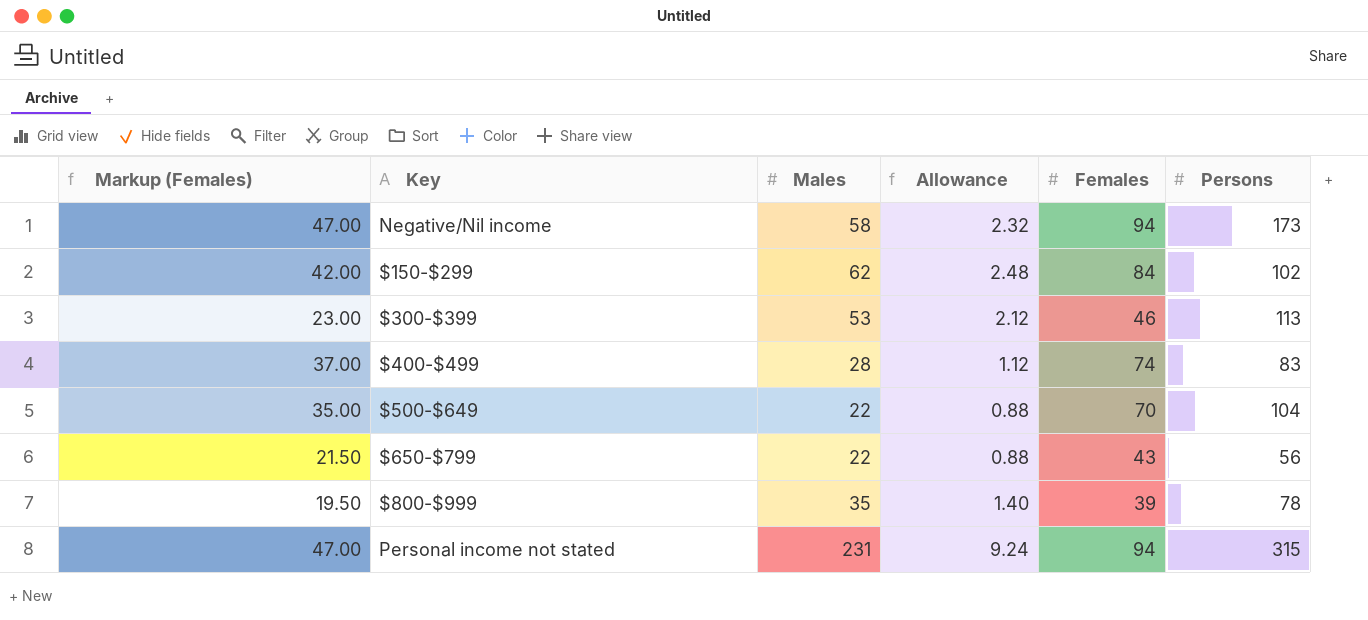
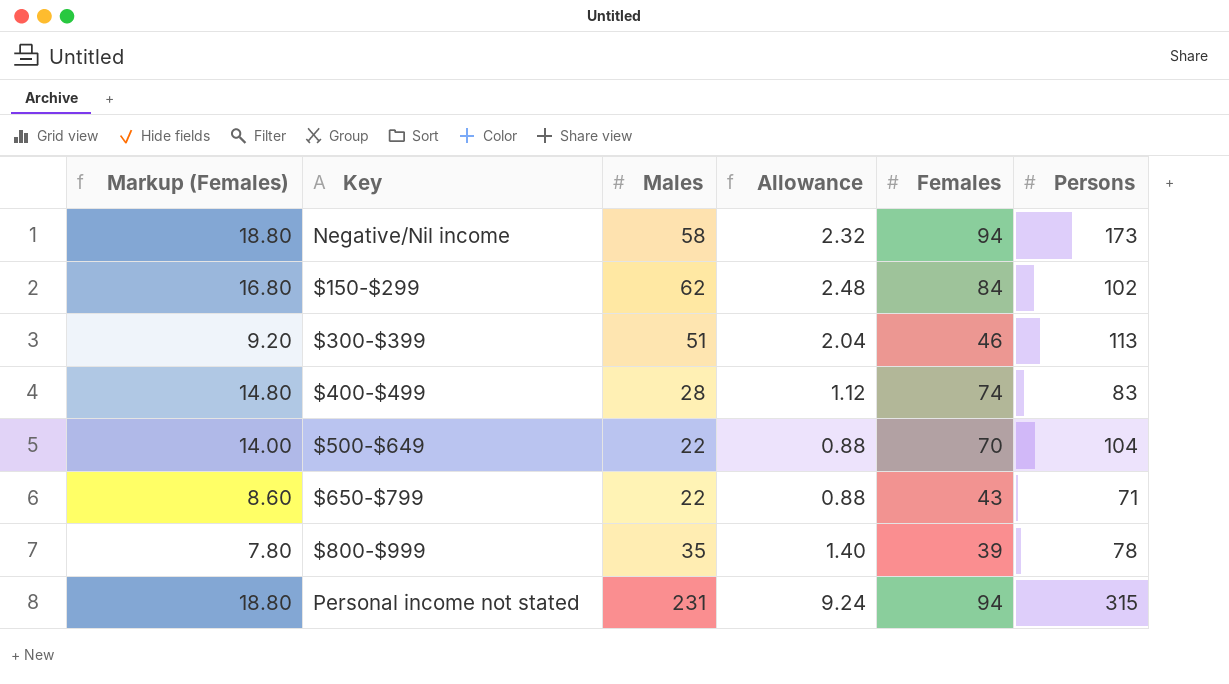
column Markup (Females) | formula: [Females] * 0.5 -> [Females] * 0.2
$300-$399 | Males: 53 -> 51
$300-$399 | Allowance: 2.12 -> 2.04
$650-$799 | Persons: 56 -> 71

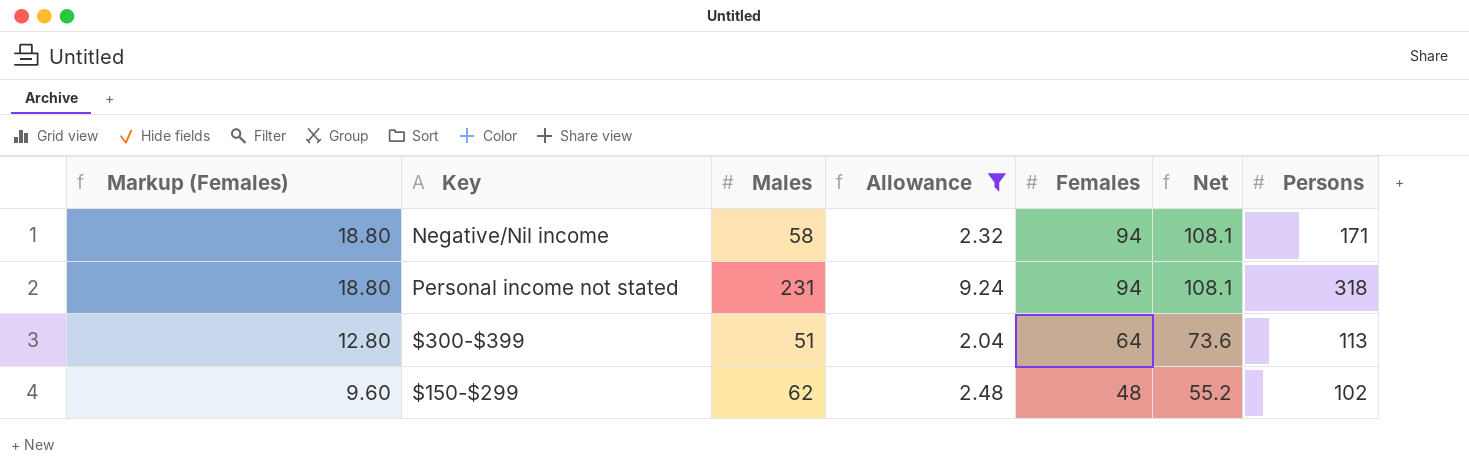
filter: none -> Allowance >= 2.04
row order: none -> Markup (Females) descending
column Net | formula: none -> [Females] * 1.15
Negative/Nil income | Persons: 173 -> 171
Personal income not stated | Persons: 315 -> 318
$300-$399 | Markup (Females): 9.20 -> 12.80
$300-$399 | Females: 46 -> 64
$150-$299 | Markup (Females): 16.80 -> 9.60
$150-$299 | Females: 84 -> 48

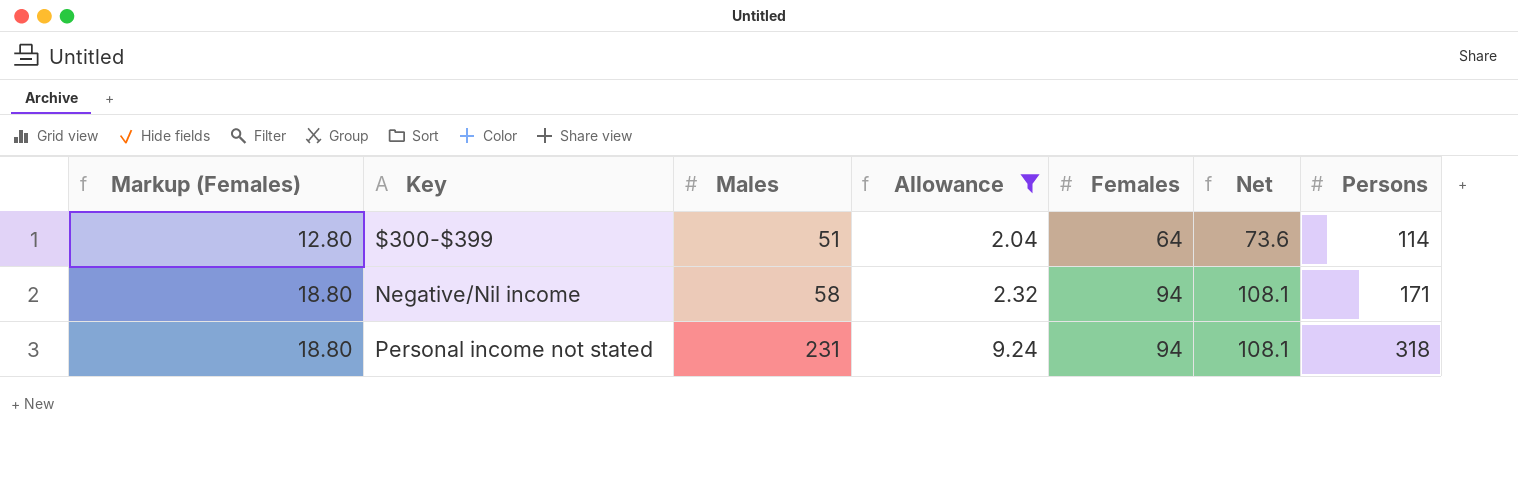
row order: Markup (Females) descending -> Markup (Females) ascending
row $150-$299: 9.60 | 62 | 2.48 | 48 | 55.2 | 102 -> none
$300-$399 | Persons: 113 -> 114

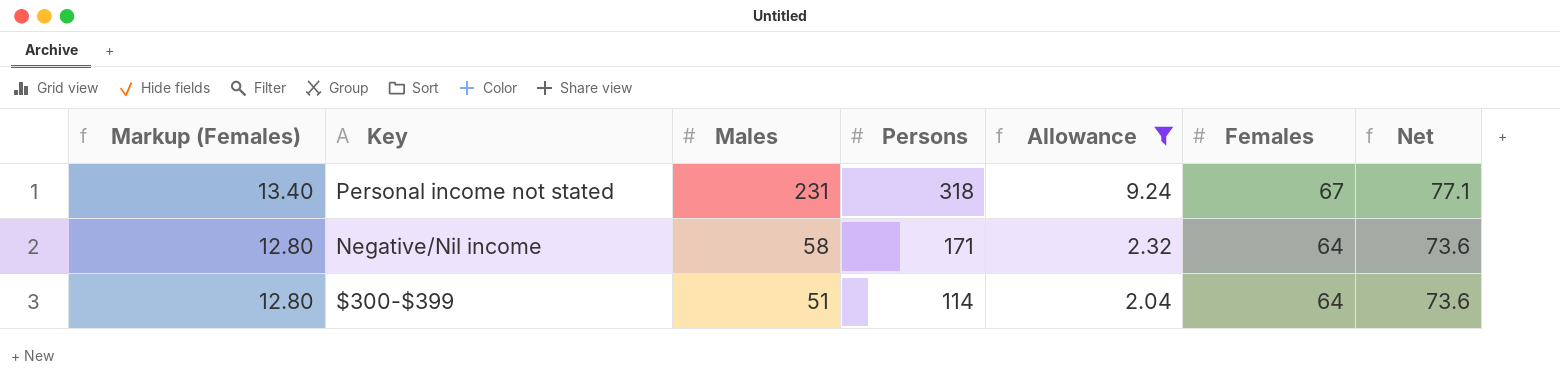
row order: Markup (Females) ascending -> Markup (Females) descending
column Persons | position: 7 -> 4
Personal income not stated | Markup (Females): 18.80 -> 13.40
Personal income not stated | Females: 94 -> 67
Personal income not stated | Net: 108.1 -> 77.1
Negative/Nil income | Markup (Females): 18.80 -> 12.80
Negative/Nil income | Females: 94 -> 64
Negative/Nil income | Net: 108.1 -> 73.6

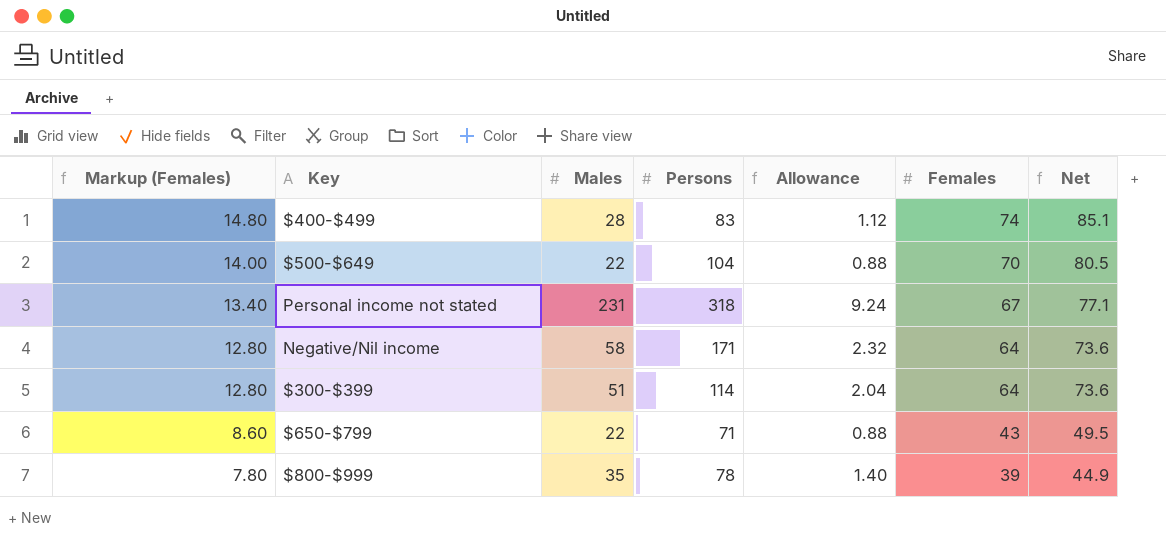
filter: Allowance >= 2.04 -> none

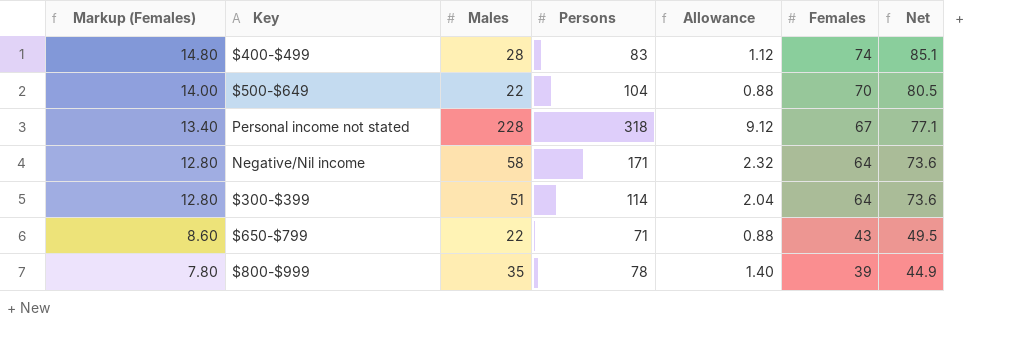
Personal income not stated | Males: 231 -> 228
Personal income not stated | Allowance: 9.24 -> 9.12

